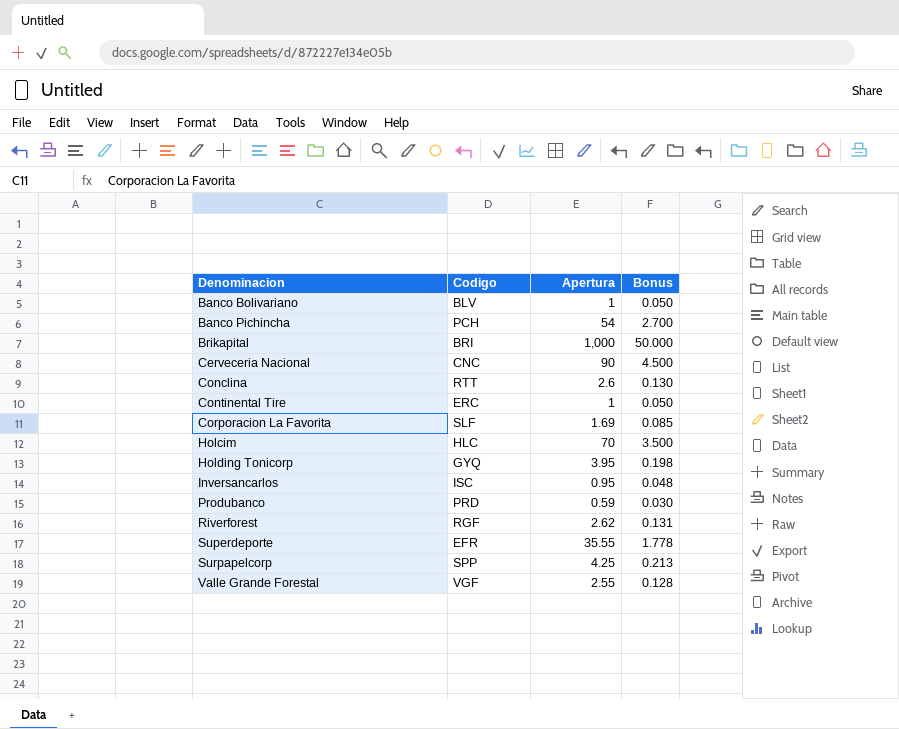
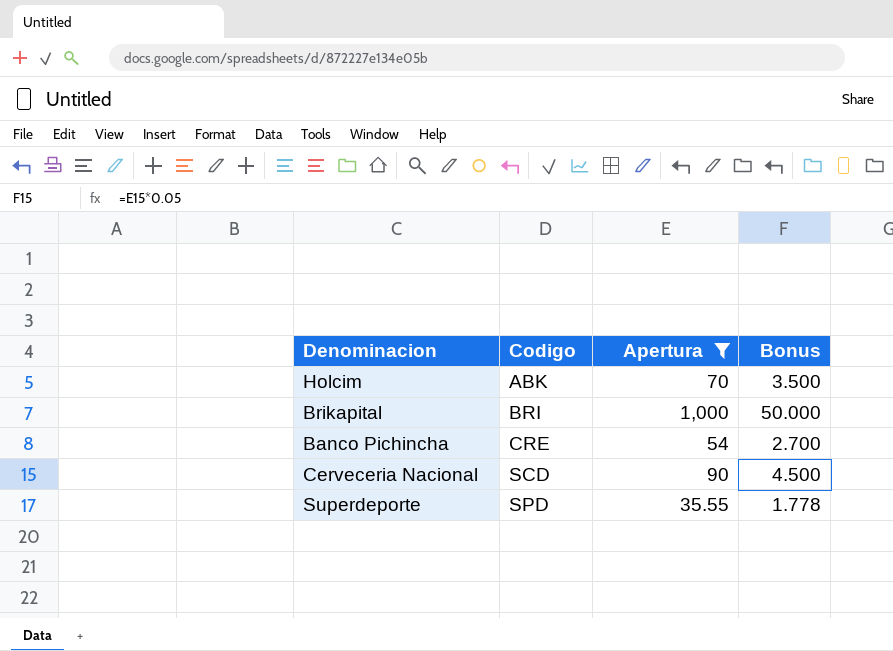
filter: none -> Apertura >= 35.55
row order: Denominacion ascending -> Codigo ascending
Holcim | Codigo: HLC -> ABK
Banco Pichincha | Codigo: PCH -> CRE
Cerveceria Nacional | Codigo: CNC -> SCD
Superdeporte | Codigo: EFR -> SPD

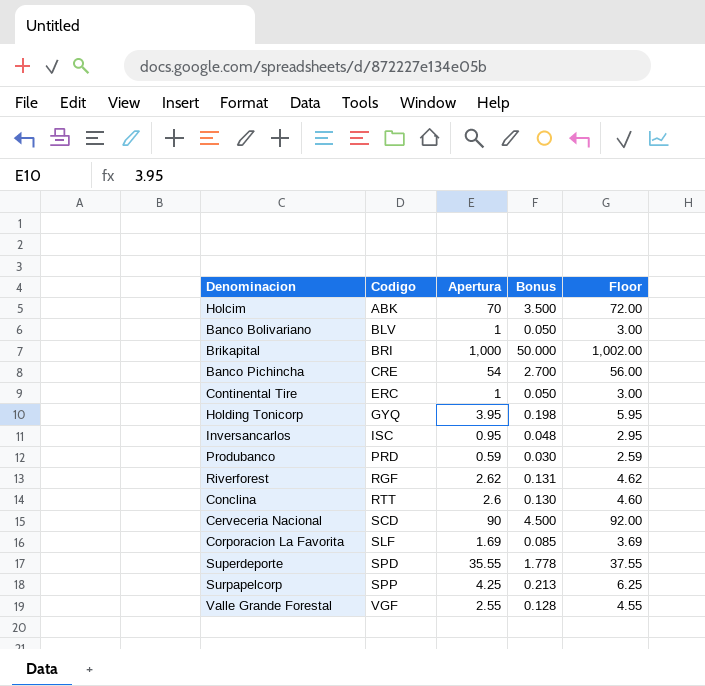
filter: Apertura >= 35.55 -> none
column Floor | formula: none -> [Apertura] + 2

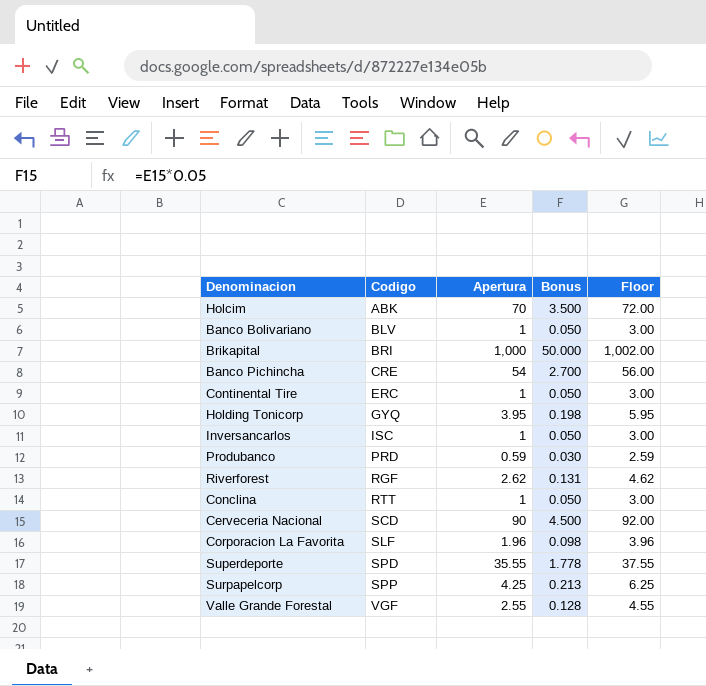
Inversancarlos | Apertura: 0.95 -> 1
Inversancarlos | Bonus: 0.048 -> 0.050
Inversancarlos | Floor: 2.95 -> 3.00
Conclina | Apertura: 2.6 -> 1
Conclina | Bonus: 0.130 -> 0.050
Conclina | Floor: 4.60 -> 3.00
Corporacion La Favorita | Apertura: 1.69 -> 1.96
Corporacion La Favorita | Bonus: 0.085 -> 0.098
Corporacion La Favorita | Floor: 3.69 -> 3.96

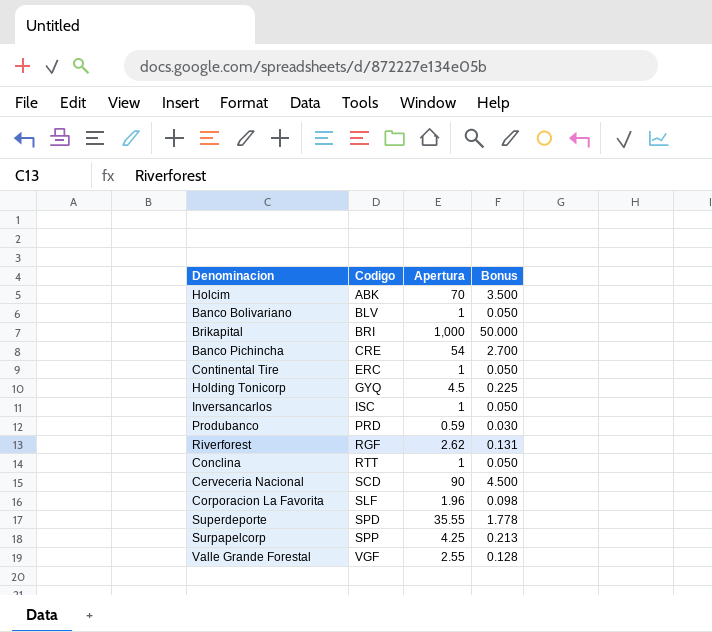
column Floor | formula: [Apertura] + 2 -> none
Holding Tonicorp | Apertura: 3.95 -> 4.5
Holding Tonicorp | Bonus: 0.198 -> 0.225

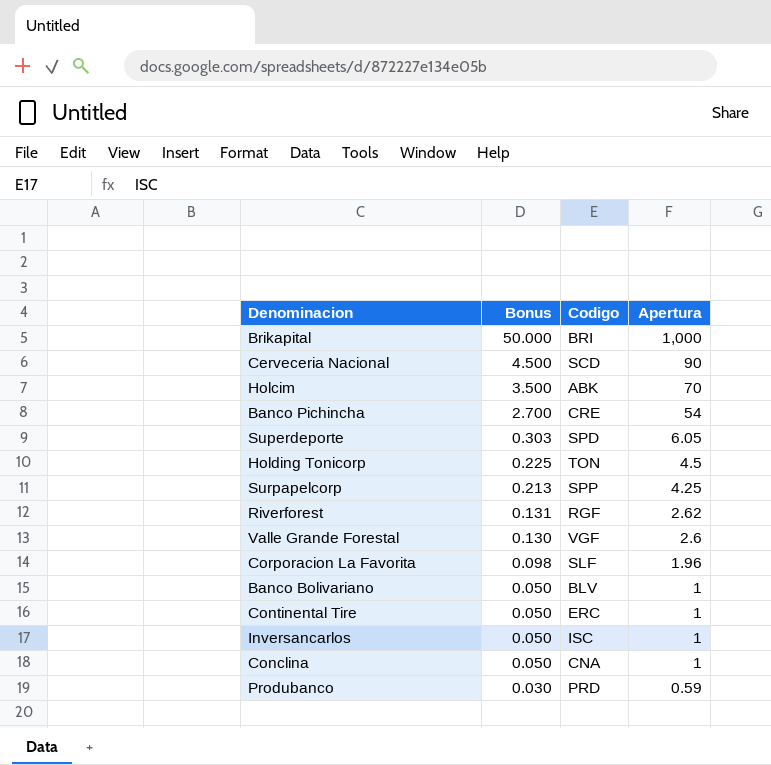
row order: Codigo ascending -> Bonus descending
column Bonus | position: 4 -> 2
Superdeporte | Bonus: 1.778 -> 0.303
Superdeporte | Apertura: 35.55 -> 6.05
Holding Tonicorp | Codigo: GYQ -> TON
Valle Grande Forestal | Bonus: 0.128 -> 0.130
Valle Grande Forestal | Apertura: 2.55 -> 2.6
Conclina | Codigo: RTT -> CNA

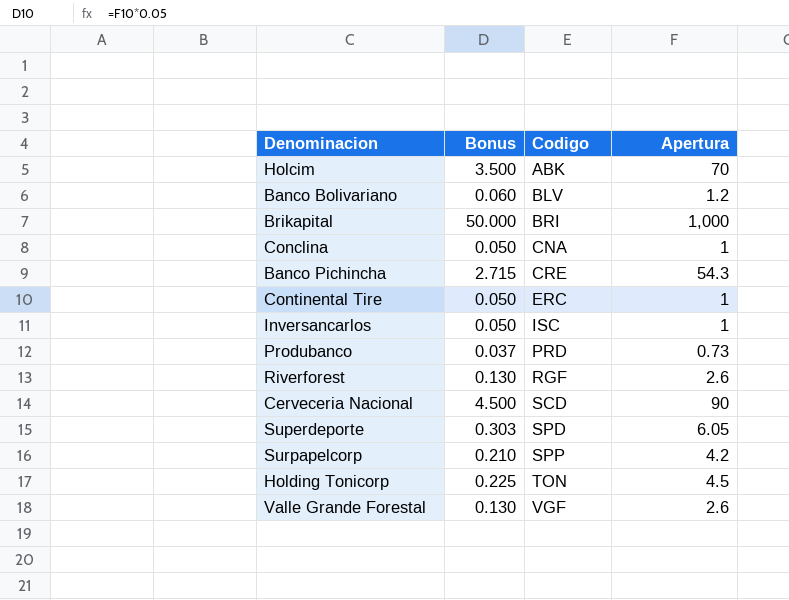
row order: Bonus descending -> Codigo ascending
row Corporacion La Favorita: 0.098 | SLF | 1.96 -> none
Banco Bolivariano | Bonus: 0.050 -> 0.060
Banco Bolivariano | Apertura: 1 -> 1.2
Banco Pichincha | Bonus: 2.700 -> 2.715
Banco Pichincha | Apertura: 54 -> 54.3
Produbanco | Bonus: 0.030 -> 0.037
Produbanco | Apertura: 0.59 -> 0.73
Riverforest | Bonus: 0.131 -> 0.130
Riverforest | Apertura: 2.62 -> 2.6
Surpapelcorp | Bonus: 0.213 -> 0.210
Surpapelcorp | Apertura: 4.25 -> 4.2

